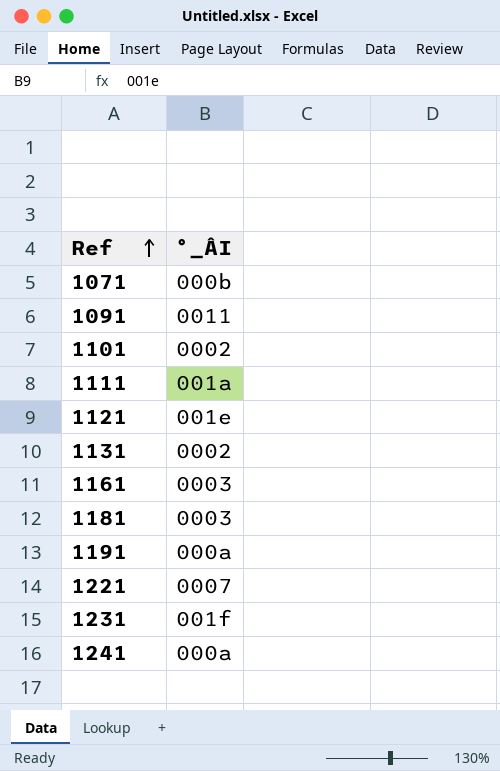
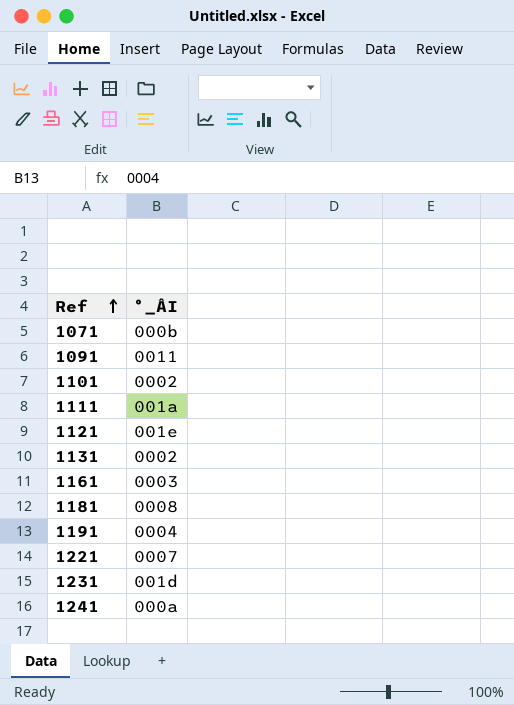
1181 | °_ÂI: 0003 -> 0008
1191 | °_ÂI: 000a -> 0004
1231 | °_ÂI: 001f -> 001d

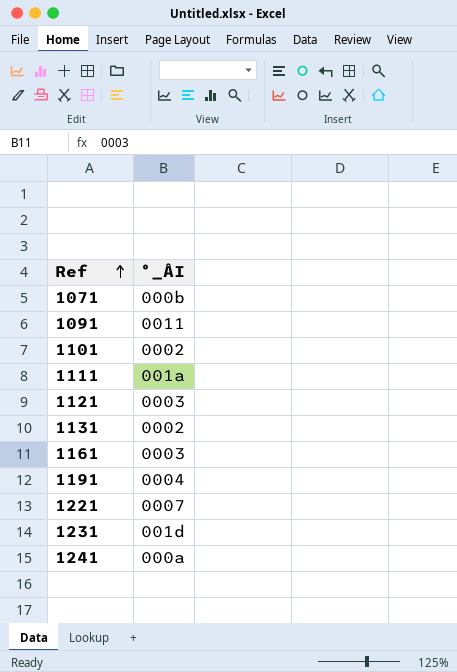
row 1181: 0008 -> none
1121 | °_ÂI: 001e -> 0003

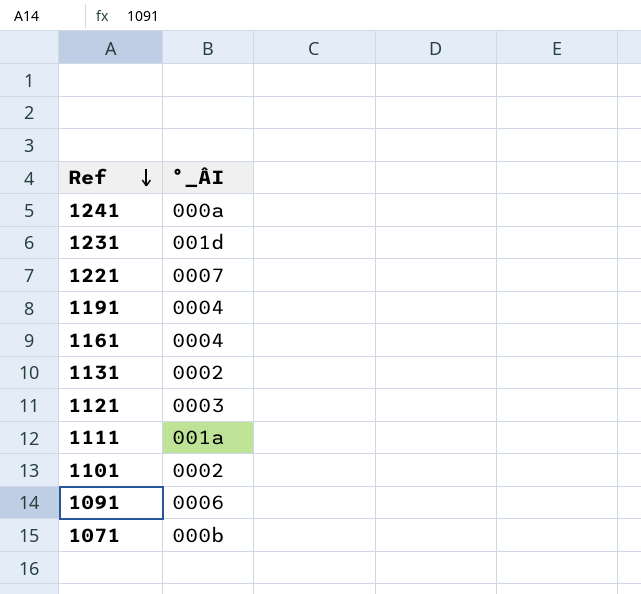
row order: Ref ascending -> Ref descending
1161 | °_ÂI: 0003 -> 0004
1091 | °_ÂI: 0011 -> 0006

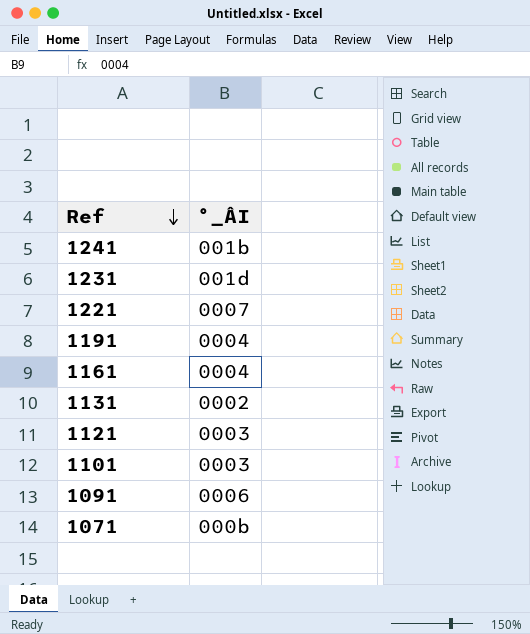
row 1111: 001a -> none
1241 | °_ÂI: 000a -> 001b
1101 | °_ÂI: 0002 -> 0003

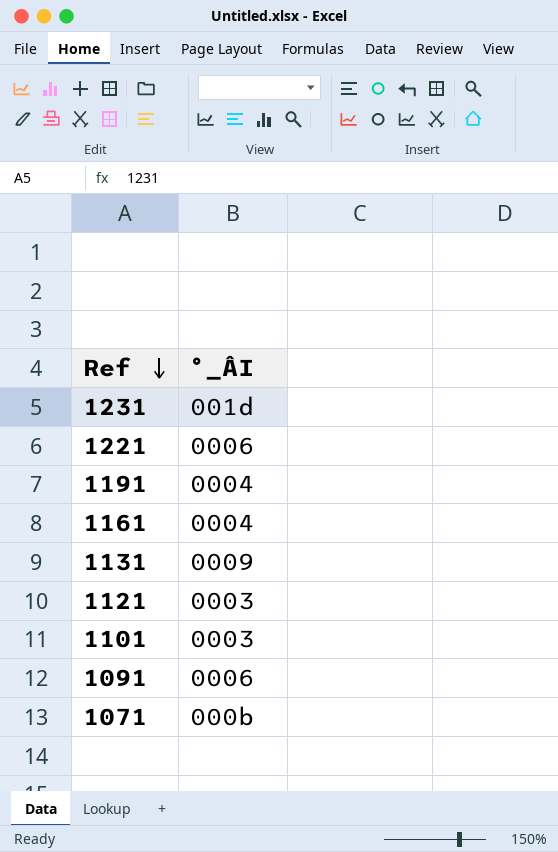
row 1241: 001b -> none
1221 | °_ÂI: 0007 -> 0006
1131 | °_ÂI: 0002 -> 0009

